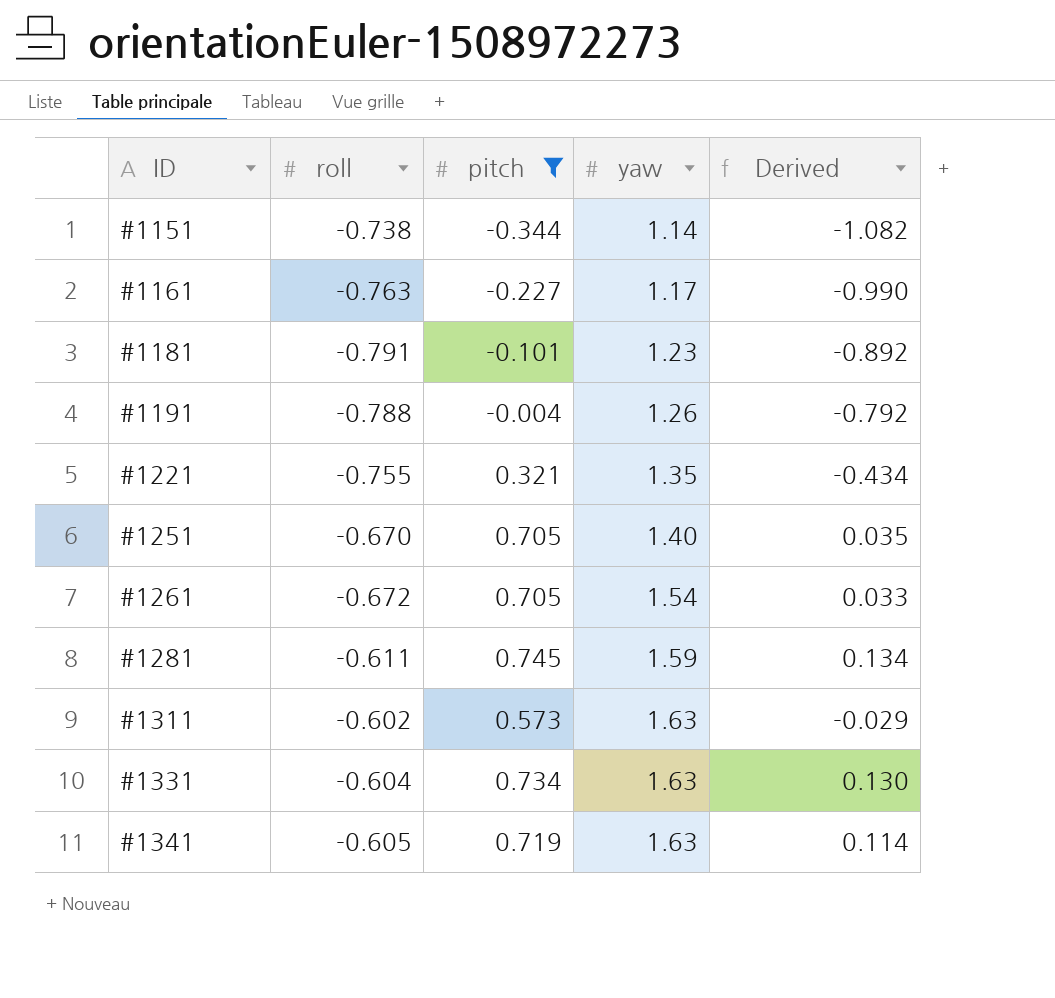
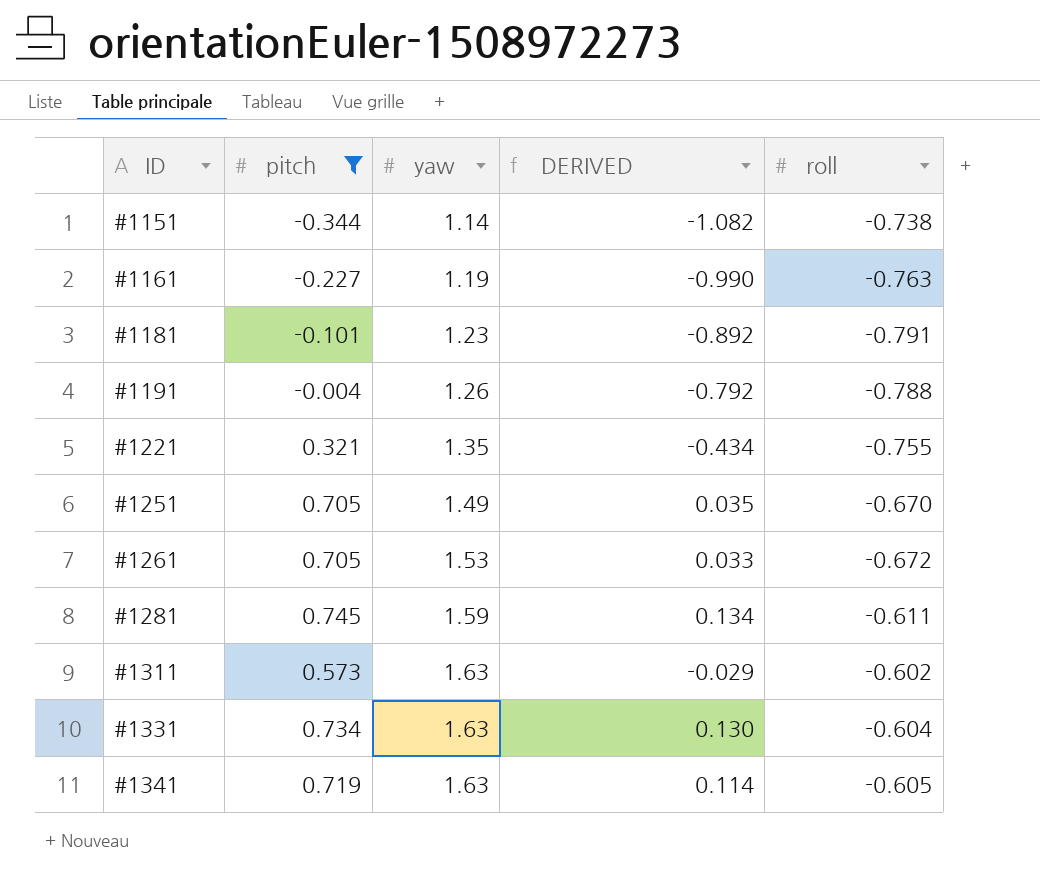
column name: Derived -> DERIVED
column roll | position: 2 -> 5
#1161 | yaw: 1.17 -> 1.19
#1251 | yaw: 1.40 -> 1.49
#1261 | yaw: 1.54 -> 1.53

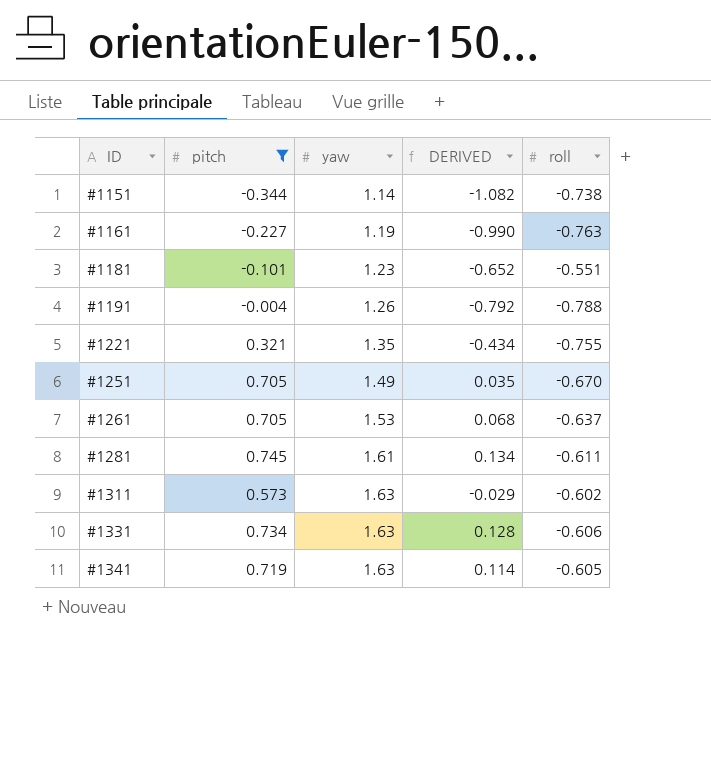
#1181 | DERIVED: -0.892 -> -0.652
#1181 | roll: -0.791 -> -0.551
#1261 | DERIVED: 0.033 -> 0.068
#1261 | roll: -0.672 -> -0.637
#1281 | yaw: 1.59 -> 1.61
#1331 | DERIVED: 0.130 -> 0.128
#1331 | roll: -0.604 -> -0.606

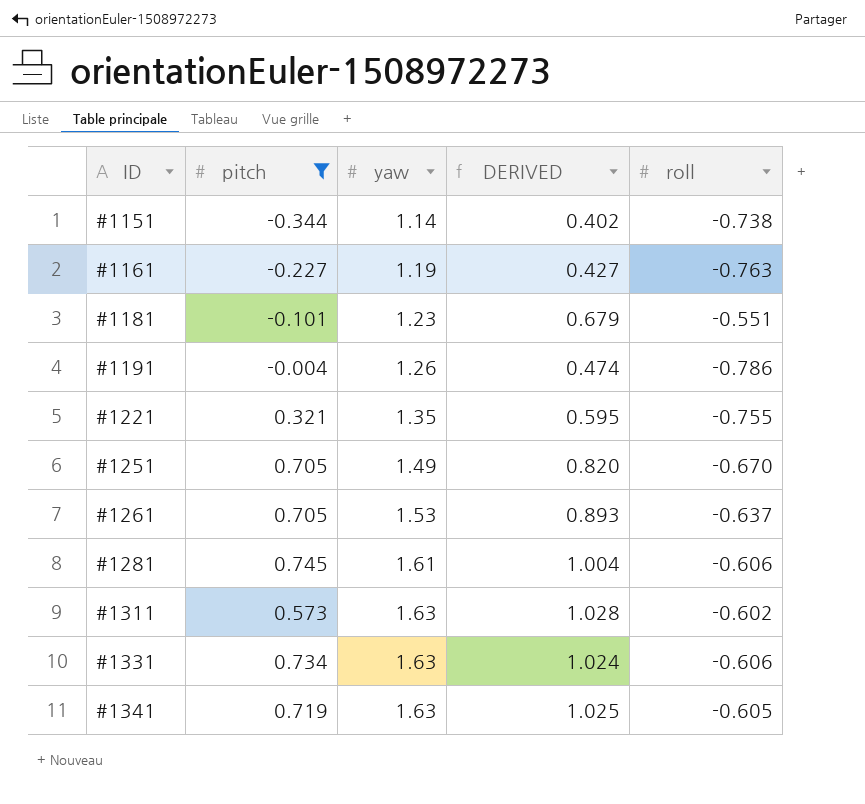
column DERIVED | formula: [pitch] + [roll] -> [yaw] + [roll]
#1191 | roll: -0.788 -> -0.786
#1281 | roll: -0.611 -> -0.606

